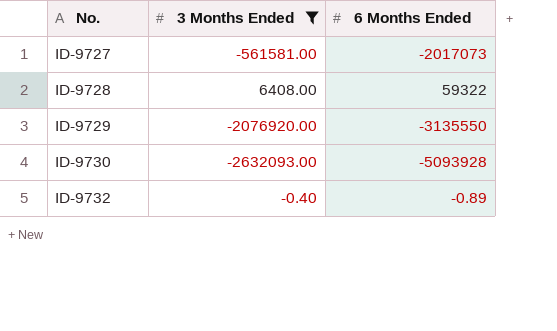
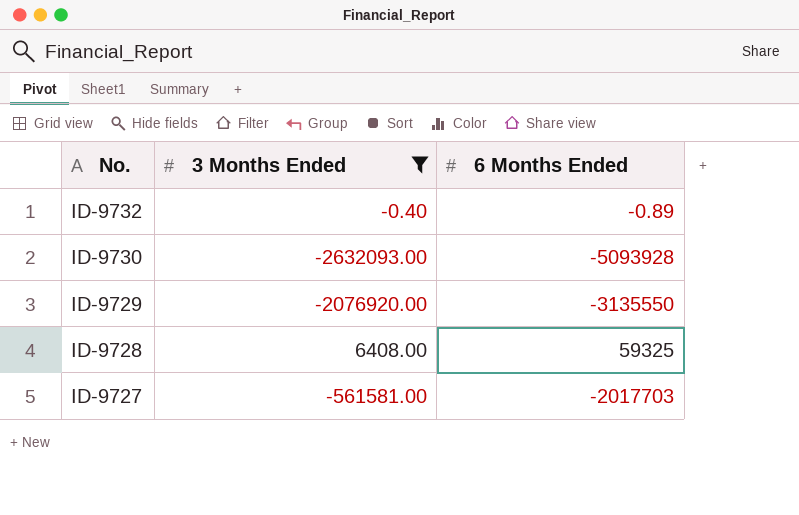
row order: No. ascending -> No. descending
ID-9728 | 6 Months Ended: 59322 -> 59325
ID-9727 | 6 Months Ended: -2017073 -> -2017703

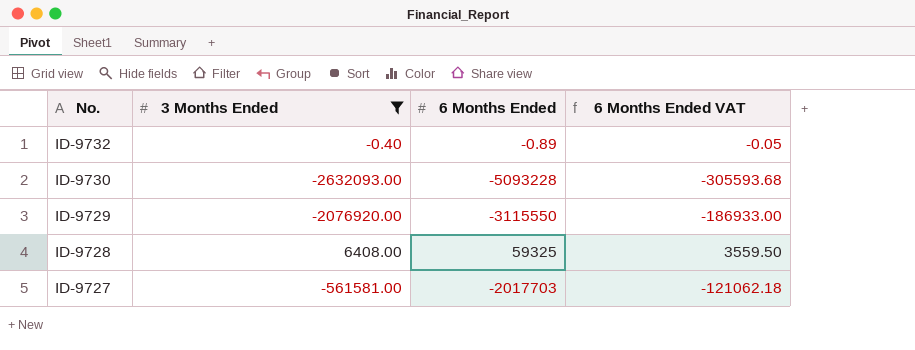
column 6 Months Ended VAT | formula: none -> [6 Months Ended] * 0.06
ID-9730 | 6 Months Ended: -5093928 -> -5093228
ID-9729 | 6 Months Ended: -3135550 -> -3115550

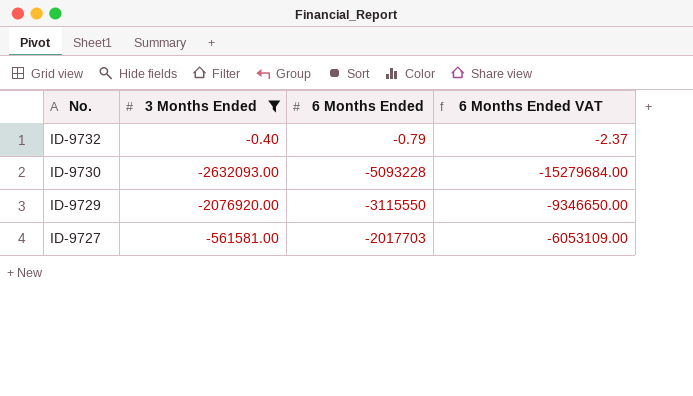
column 6 Months Ended VAT | formula: [6 Months Ended] * 0.06 -> [6 Months Ended] * 3
row ID-9728: 6408.00 | 59325 | 3559.50 -> none
ID-9732 | 6 Months Ended: -0.89 -> -0.79

